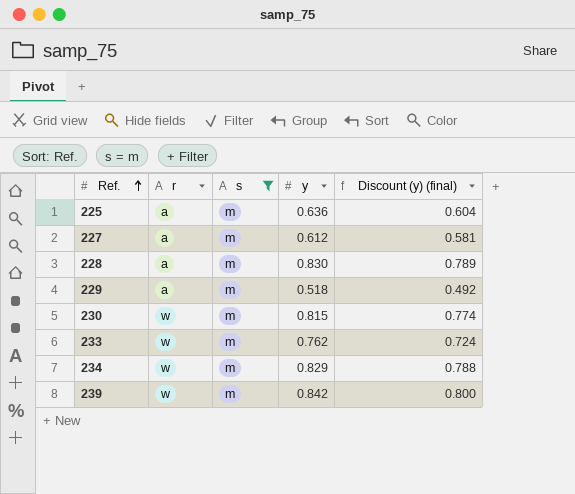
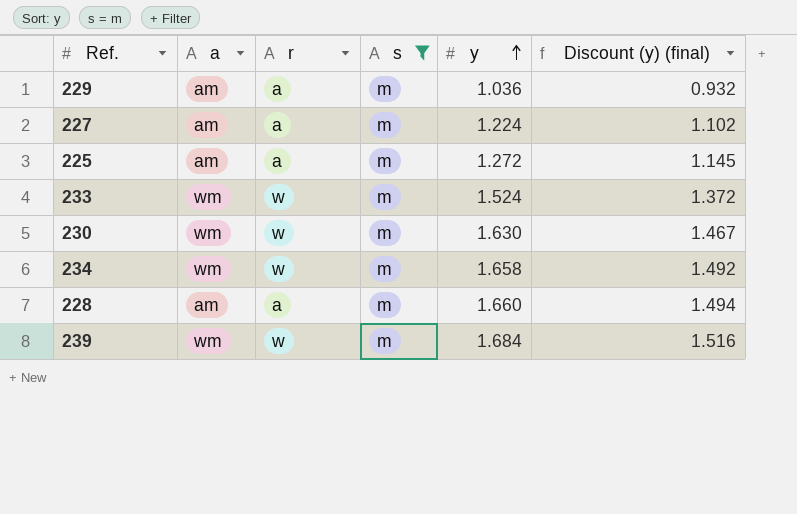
row order: Ref. ascending -> y ascending
column a | position: none -> 2
column Discount (y) (final) | formula: [y] * 0.95 -> [y] * 0.9
229 | y: 0.518 -> 1.036
227 | y: 0.612 -> 1.224
225 | y: 0.636 -> 1.272
233 | y: 0.762 -> 1.524
230 | y: 0.815 -> 1.630
234 | y: 0.829 -> 1.658
228 | y: 0.830 -> 1.660
239 | y: 0.842 -> 1.684

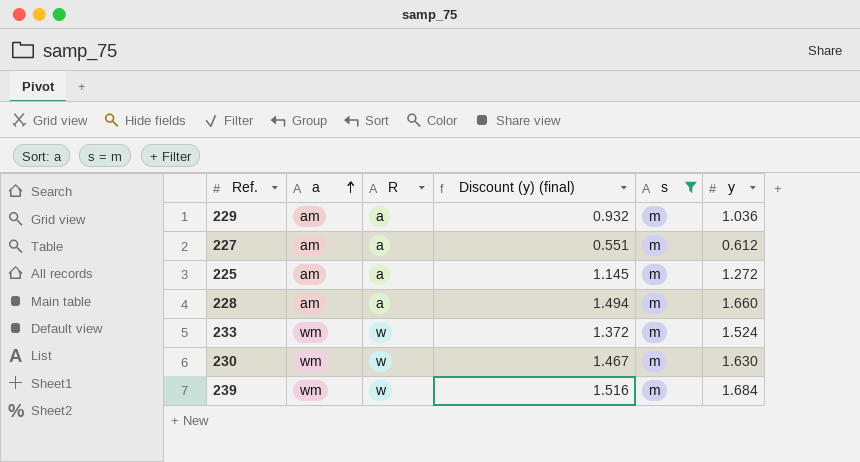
row order: y ascending -> a ascending
column name: r -> R
column Discount (y) (final) | position: 6 -> 4
row 234: wm | w | m | 1.658 | 1.492 -> none
227 | Discount (y) (final): 1.102 -> 0.551
227 | y: 1.224 -> 0.612

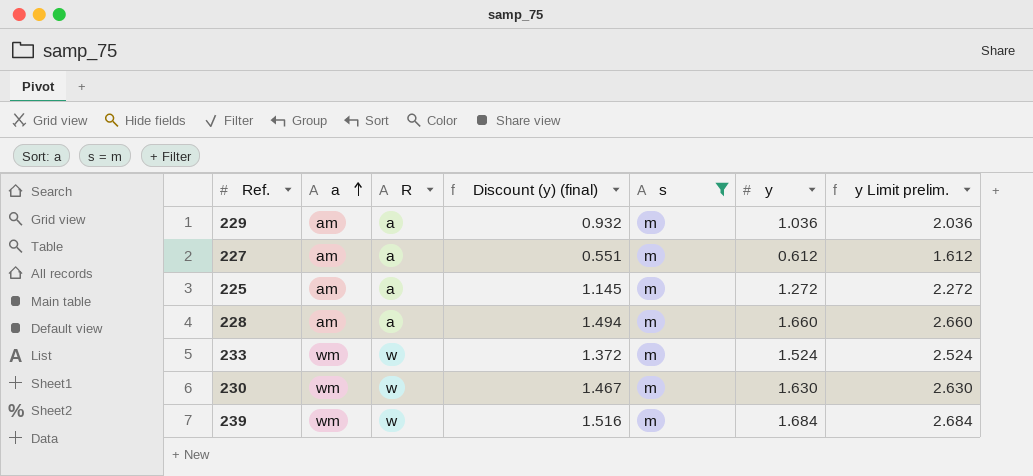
column y Limit prelim. | formula: none -> [y] + 1

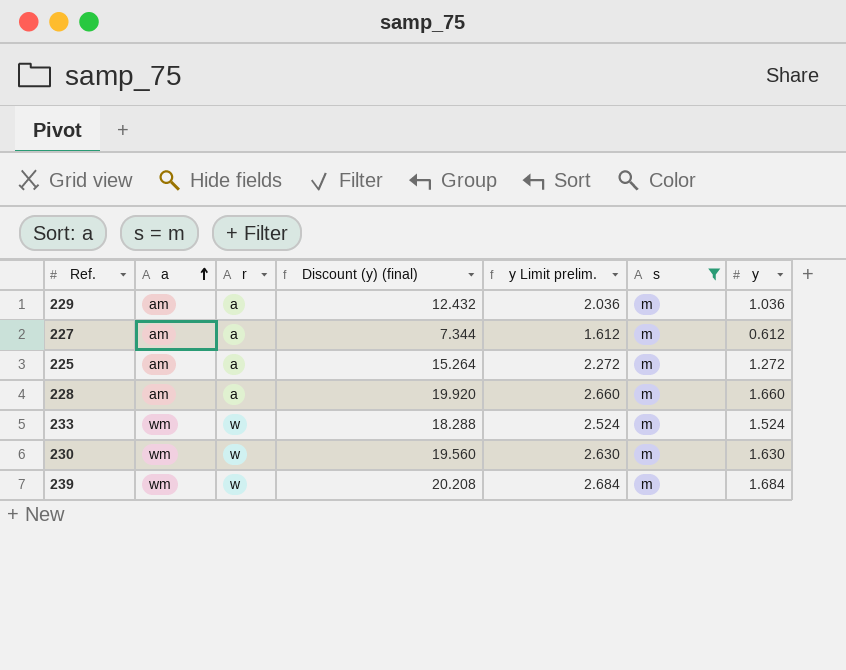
column name: R -> r
column Discount (y) (final) | formula: [y] * 0.9 -> [y] * 12
column y Limit prelim. | position: 7 -> 5

